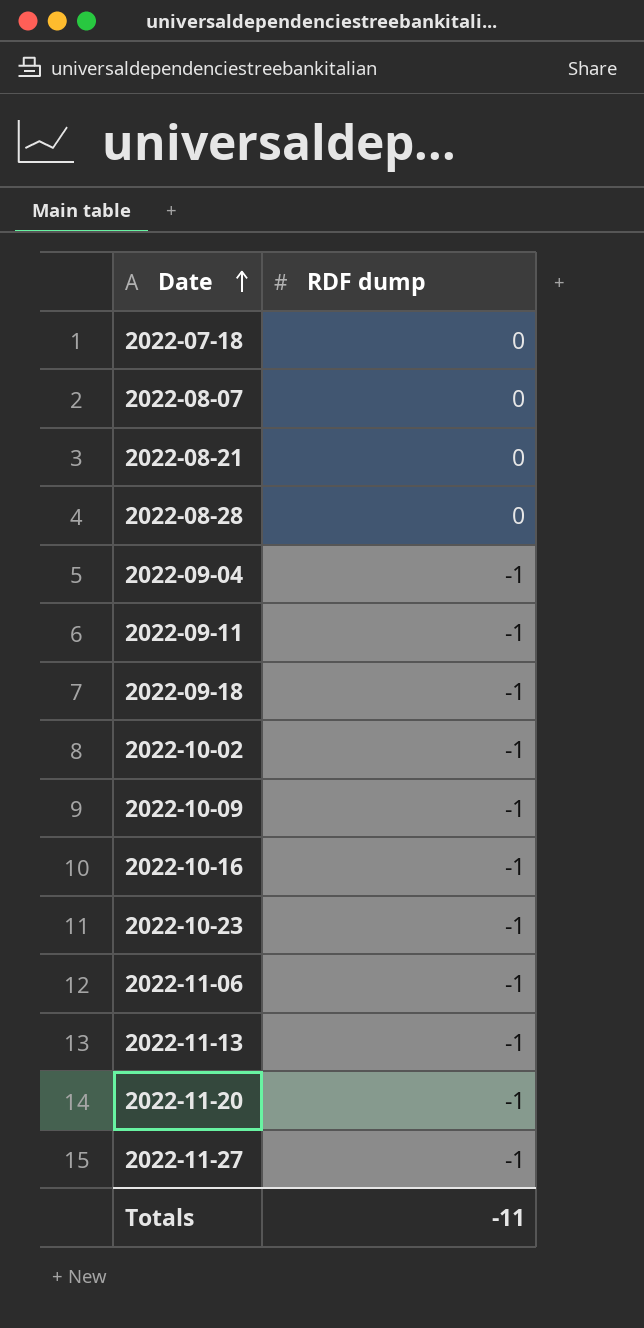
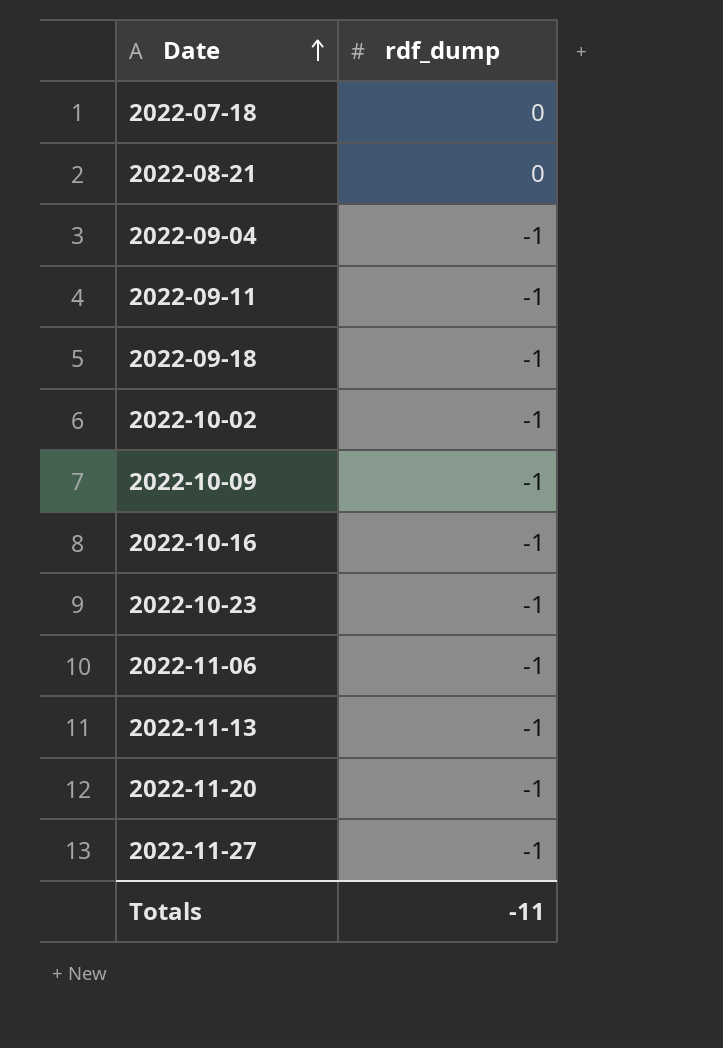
column name: RDF dump -> rdf_dump
row 2022-08-07: 0 -> none
row 2022-08-28: 0 -> none

